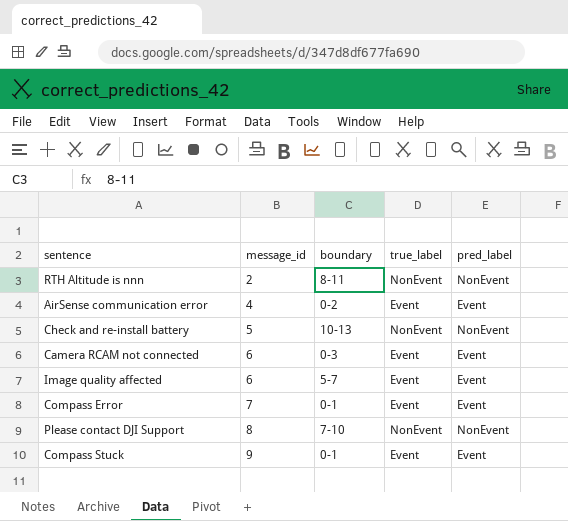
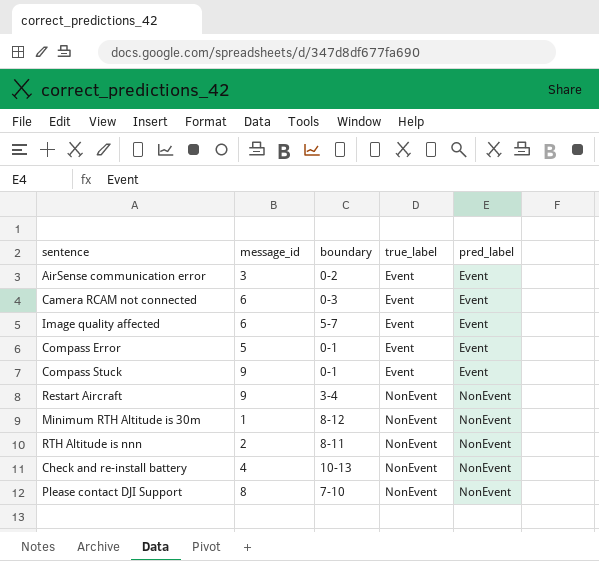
row order: message_id ascending -> true_label ascending
AirSense communication error | message_id: 4 -> 3
Compass Error | message_id: 7 -> 5
row Restart Aircraft: none -> 9 | 3-4 | NonEvent | NonEvent
row Minimum RTH Altitude is 30m: none -> 1 | 8-12 | NonEvent | NonEvent
Check and re-install battery | message_id: 5 -> 4

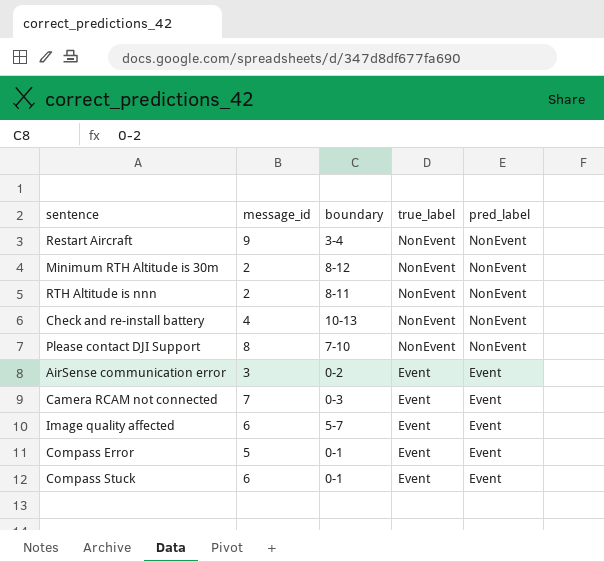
row order: true_label ascending -> true_label descending
Minimum RTH Altitude is 30m | message_id: 1 -> 2
Camera RCAM not connected | message_id: 6 -> 7
Compass Stuck | message_id: 9 -> 6

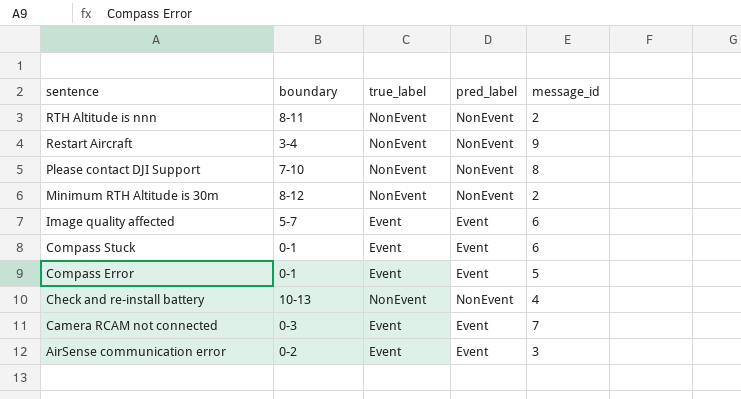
row order: true_label descending -> sentence descending
column message_id | position: 2 -> 5

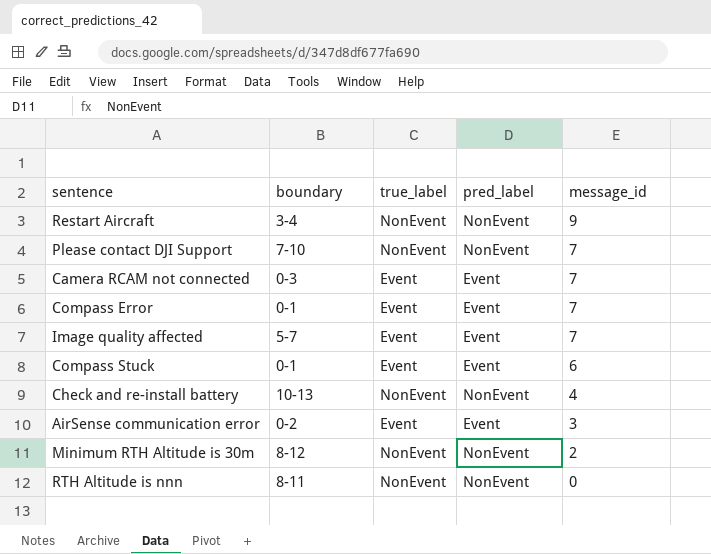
row order: sentence descending -> message_id descending
Please contact DJI Support | message_id: 8 -> 7
Compass Error | message_id: 5 -> 7
Image quality affected | message_id: 6 -> 7
RTH Altitude is nnn | message_id: 2 -> 0

